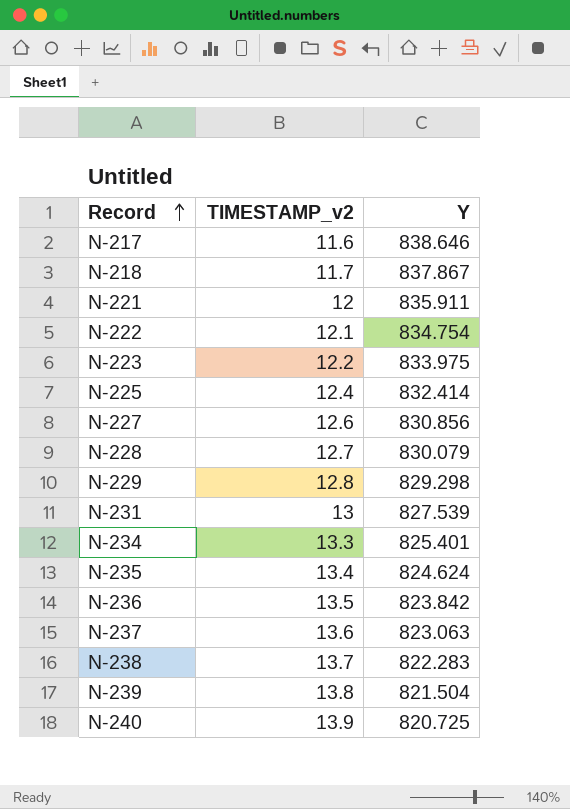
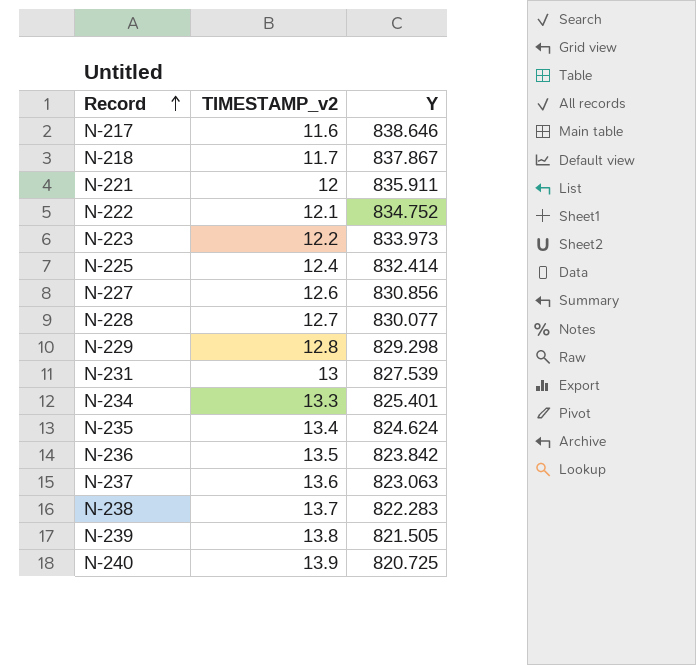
N-222 | Y: 834.754 -> 834.752
N-223 | Y: 833.975 -> 833.973
N-228 | Y: 830.079 -> 830.077
N-239 | Y: 821.504 -> 821.505

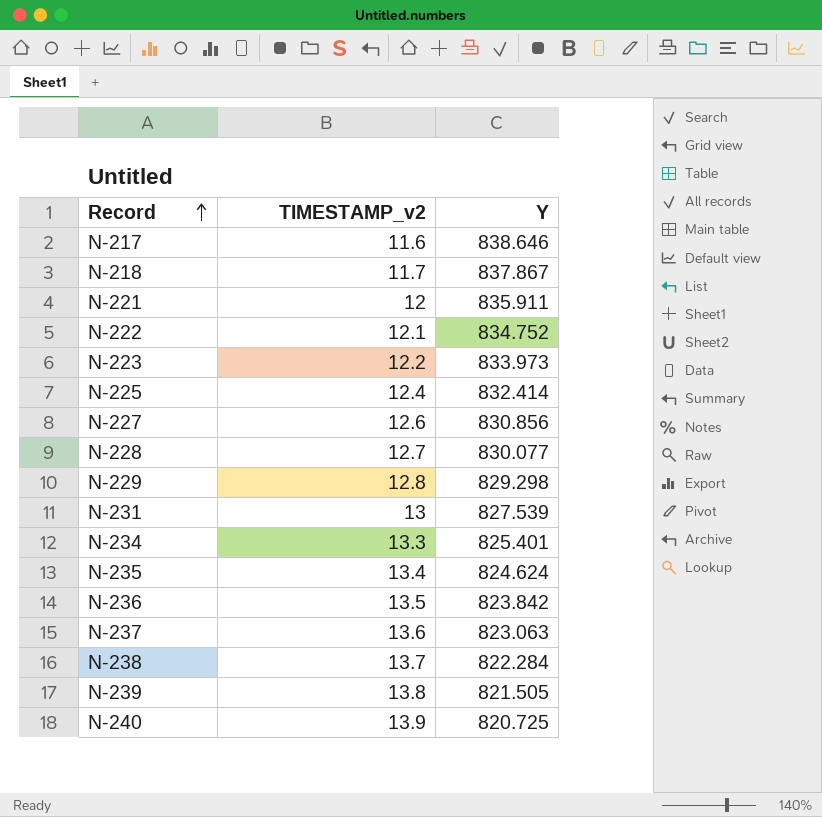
N-238 | Y: 822.283 -> 822.284

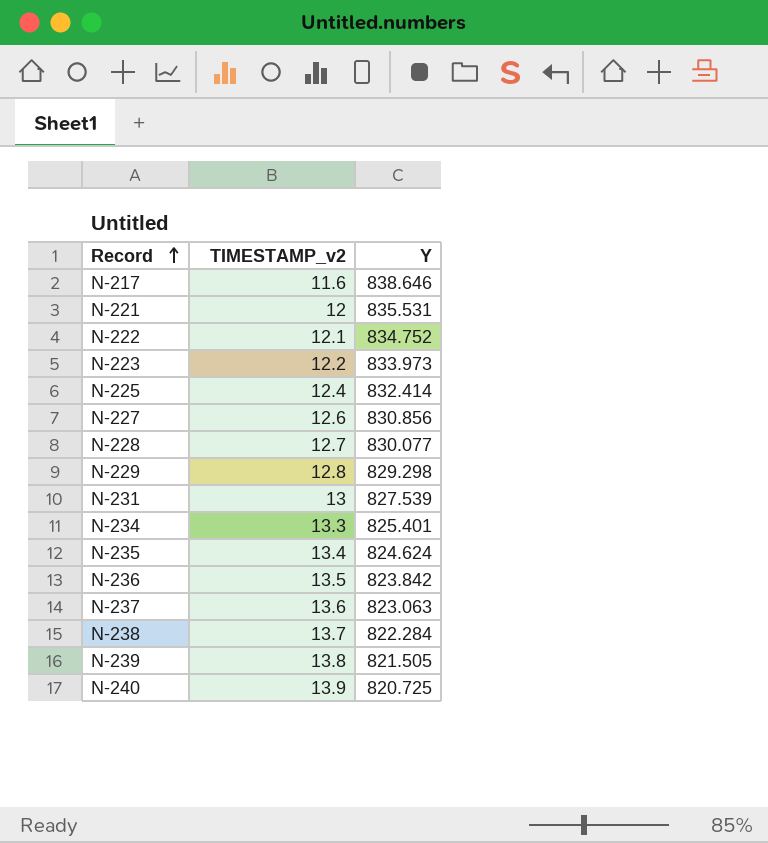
row N-218: 11.7 | 837.867 -> none
N-221 | Y: 835.911 -> 835.531

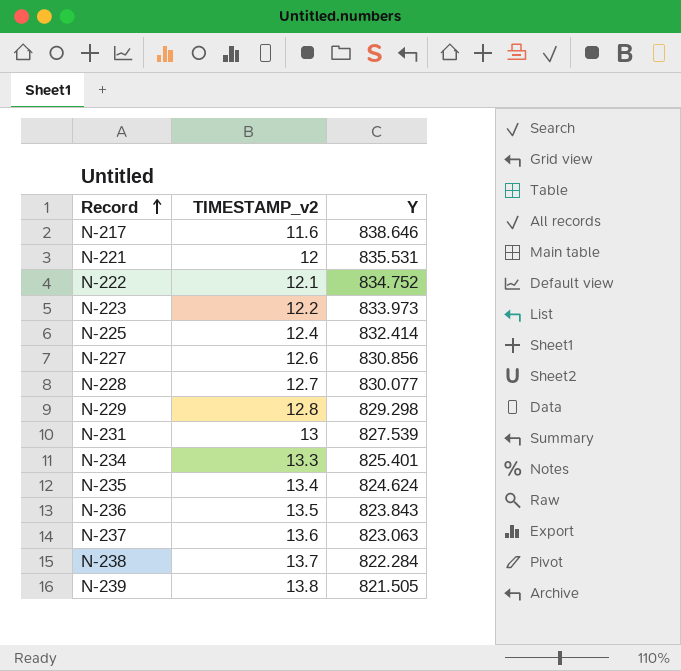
row N-240: 13.9 | 820.725 -> none
N-236 | Y: 823.842 -> 823.843

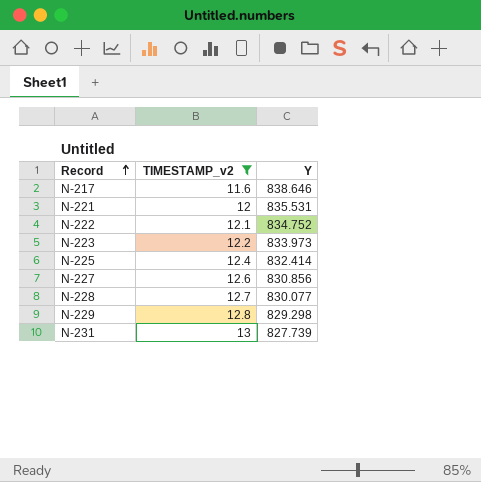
filter: none -> TIMESTAMP_v2 <= 13
N-231 | Y: 827.539 -> 827.739

